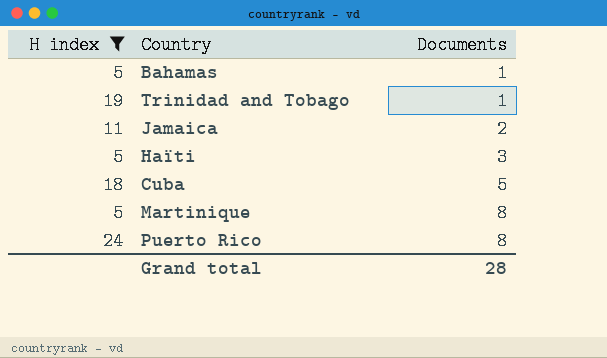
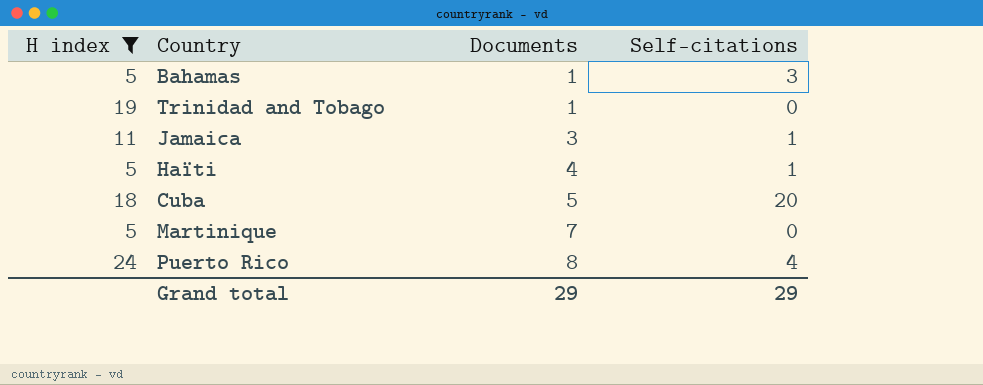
column Self-citations | position: none -> 4
Jamaica | Documents: 2 -> 3
Haïti | Documents: 3 -> 4
Martinique | Documents: 8 -> 7
Grand total | Documents: 28 -> 29

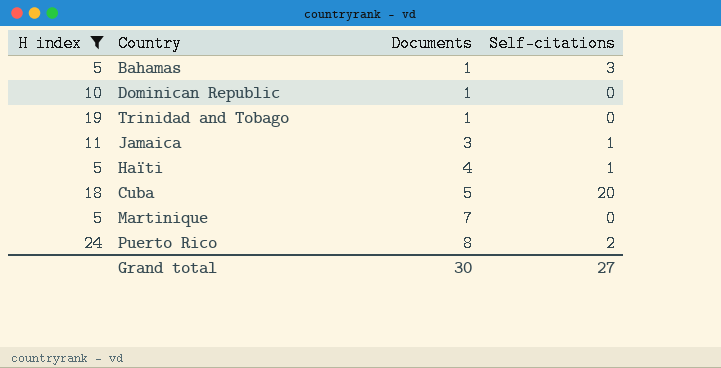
row Dominican Republic: none -> 10 | 1 | 0
Puerto Rico | Self-citations: 4 -> 2
Grand total | Documents: 29 -> 30
Grand total | Self-citations: 29 -> 27

